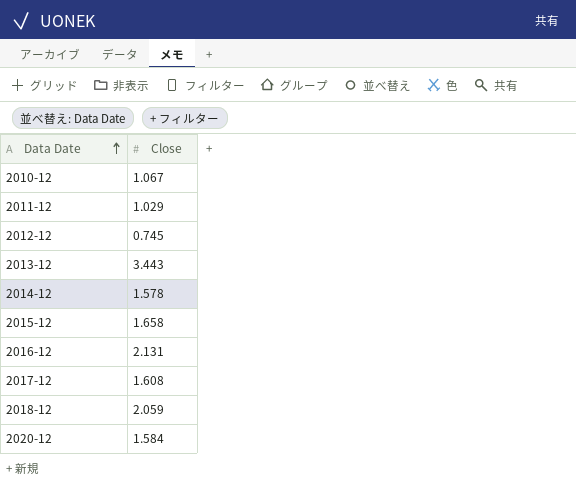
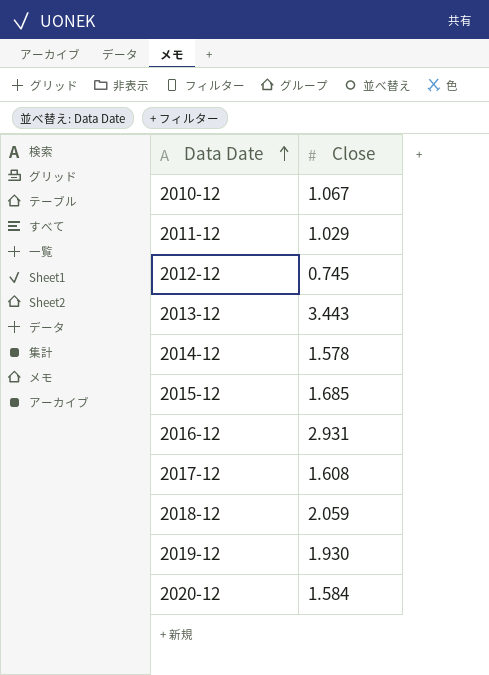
2015-12 | Close: 1.658 -> 1.685
2016-12 | Close: 2.131 -> 2.931
row 2019-12: none -> 1.930

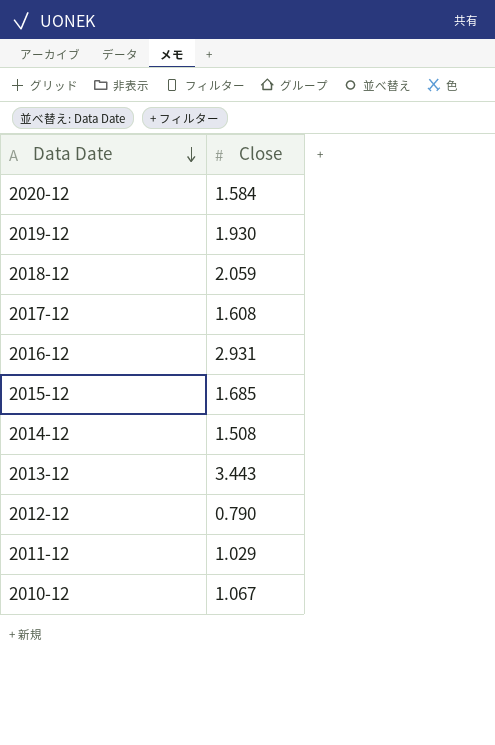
row order: Data Date ascending -> Data Date descending
2014-12 | Close: 1.578 -> 1.508
2012-12 | Close: 0.745 -> 0.790

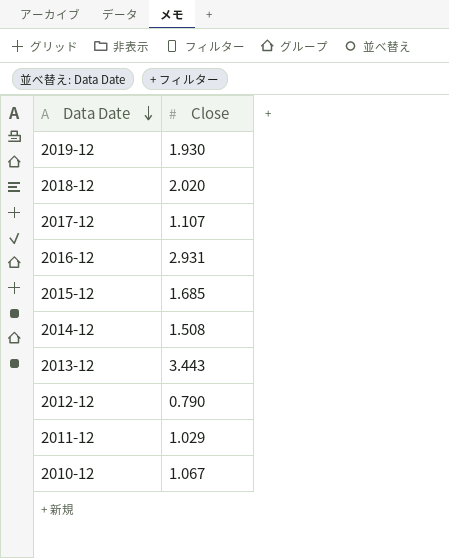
row 2020-12: 1.584 -> none
2018-12 | Close: 2.059 -> 2.020
2017-12 | Close: 1.608 -> 1.107

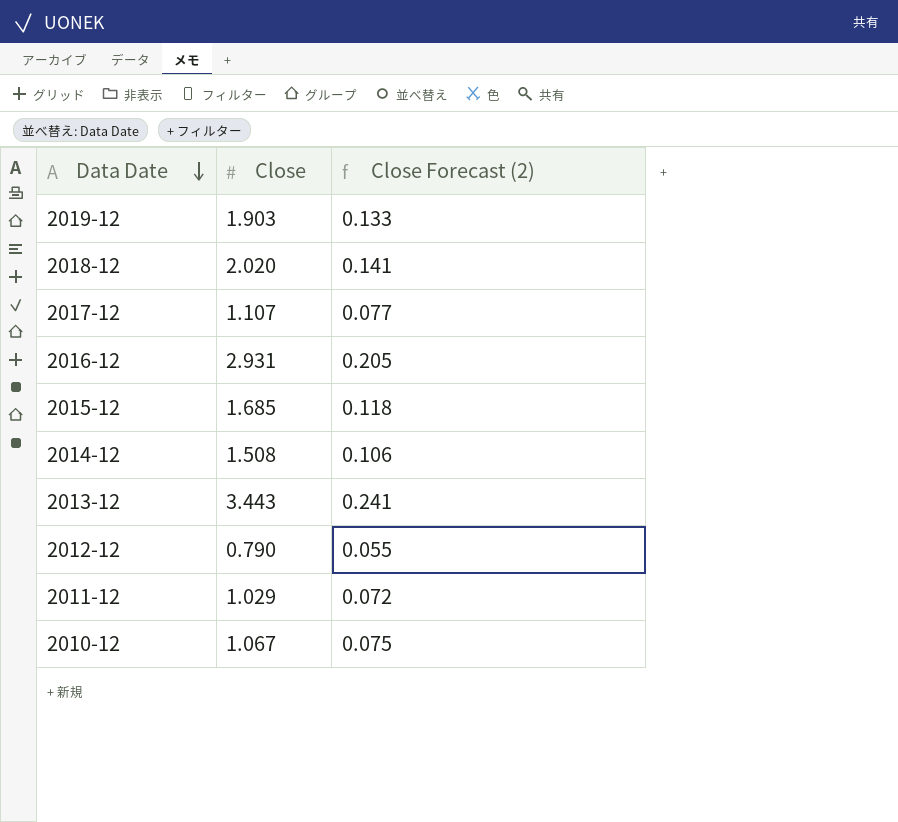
column Close Forecast (2) | formula: none -> [Close] * 0.07
2019-12 | Close: 1.930 -> 1.903

